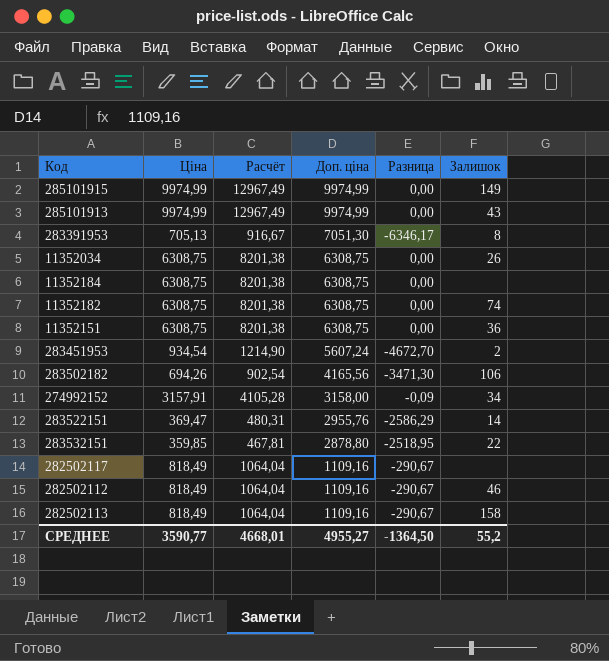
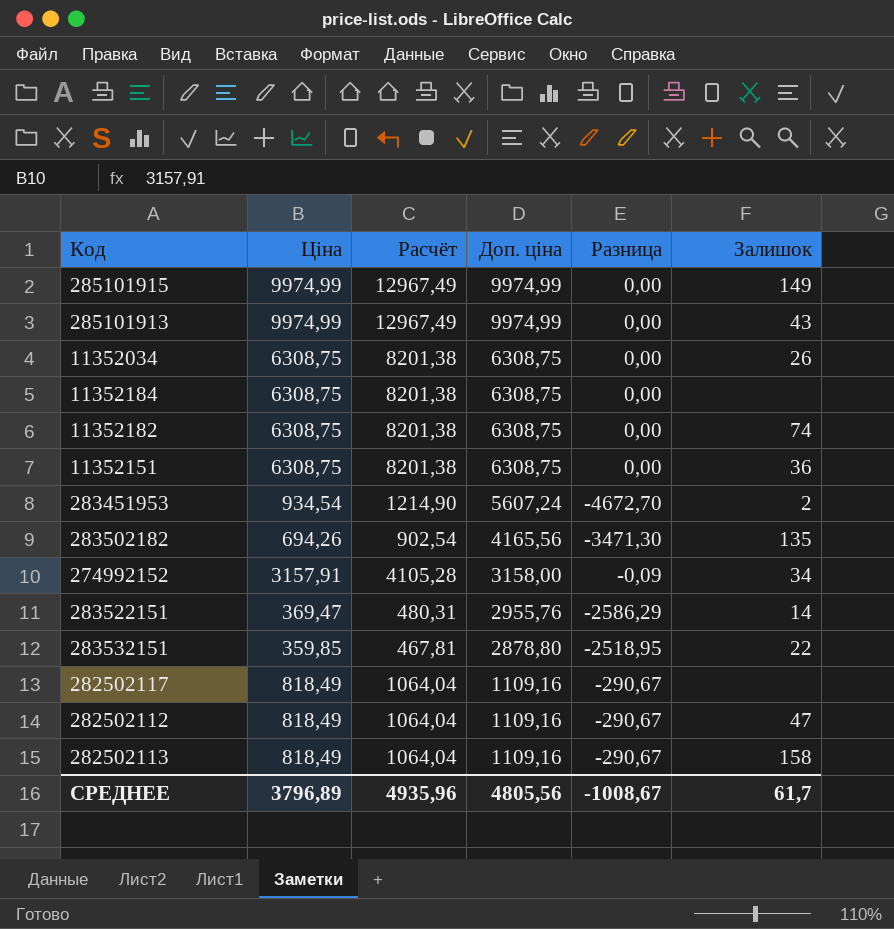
row 283391953: 705,13 | 916,67 | 7051,30 | -6346,17 | 8 -> none
283502182 | Залишок: 106 -> 135
282502112 | Залишок: 46 -> 47
СРЕДНЕЕ | Ціна: 3590,77 -> 3796,89
СРЕДНЕЕ | Расчёт: 4668,01 -> 4935,96
СРЕДНЕЕ | Доп. ціна: 4955,27 -> 4805,56
СРЕДНЕЕ | Разница: -1364,50 -> -1008,67
СРЕДНЕЕ | Залишок: 55,2 -> 61,7

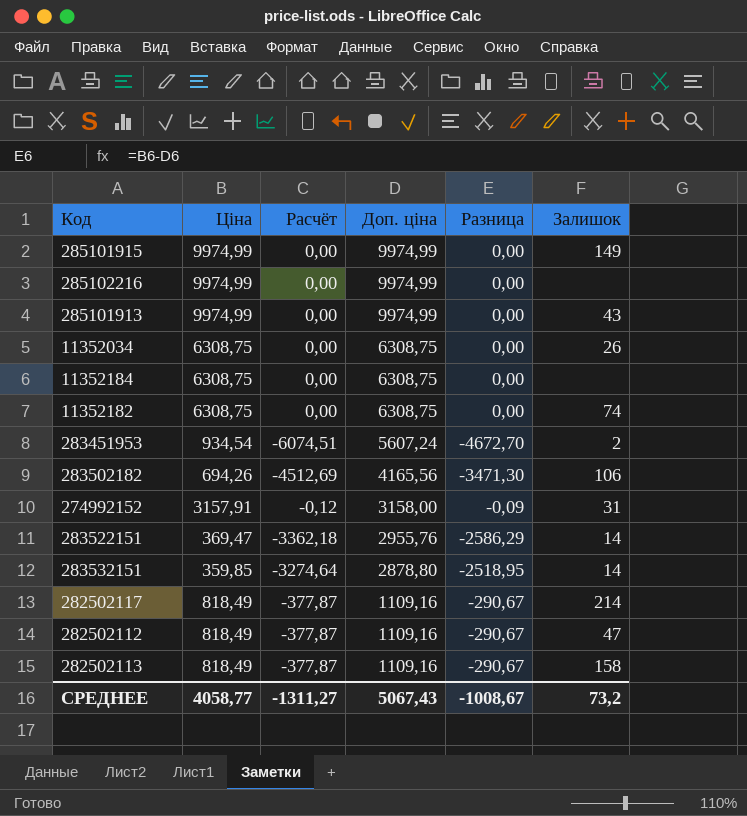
column Расчёт | formula: [Ціна] * 1,3 -> [Разница] * 1,3
row 11352151: 6308,75 | 8201,38 | 6308,75 | 0,00 | 36 -> none
row 285102216: none -> 9974,99 | 0,00 | 9974,99 | 0,00 | none
283502182 | Залишок: 135 -> 106
274992152 | Залишок: 34 -> 31
283532151 | Залишок: 22 -> 14
282502117 | Залишок: none -> 214
СРЕДНЕЕ | Ціна: 3796,89 -> 4058,77
СРЕДНЕЕ | Расчёт: 4935,96 -> -1311,27
СРЕДНЕЕ | Доп. ціна: 4805,56 -> 5067,43
СРЕДНЕЕ | Залишок: 61,7 -> 73,2

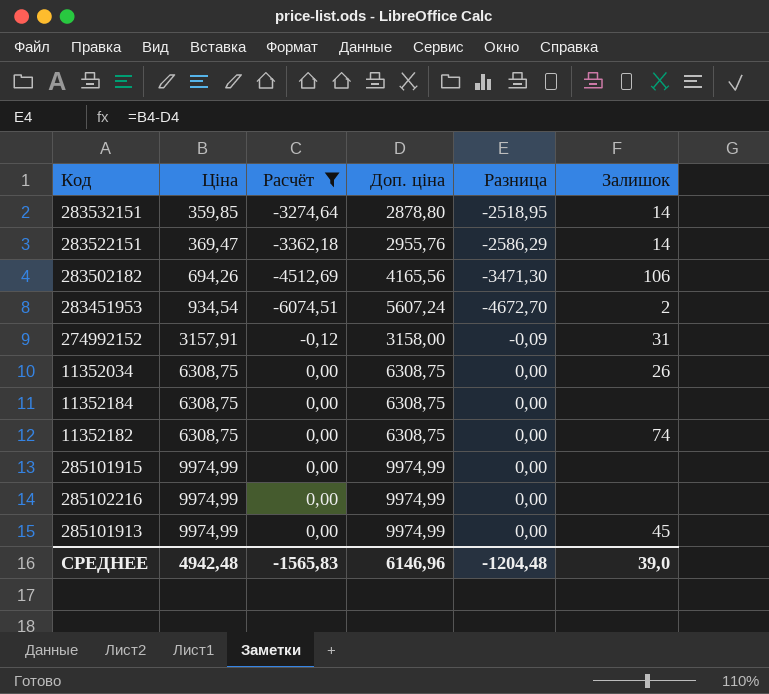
filter: none -> Расчёт != -377,87
row order: Доп. ціна descending -> Ціна ascending
285101915 | Залишок: 149 -> none
285101913 | Залишок: 43 -> 45
СРЕДНЕЕ | Ціна: 4058,77 -> 4942,48
СРЕДНЕЕ | Расчёт: -1311,27 -> -1565,83
СРЕДНЕЕ | Доп. ціна: 5067,43 -> 6146,96
СРЕДНЕЕ | Разница: -1008,67 -> -1204,48
СРЕДНЕЕ | Залишок: 73,2 -> 39,0

